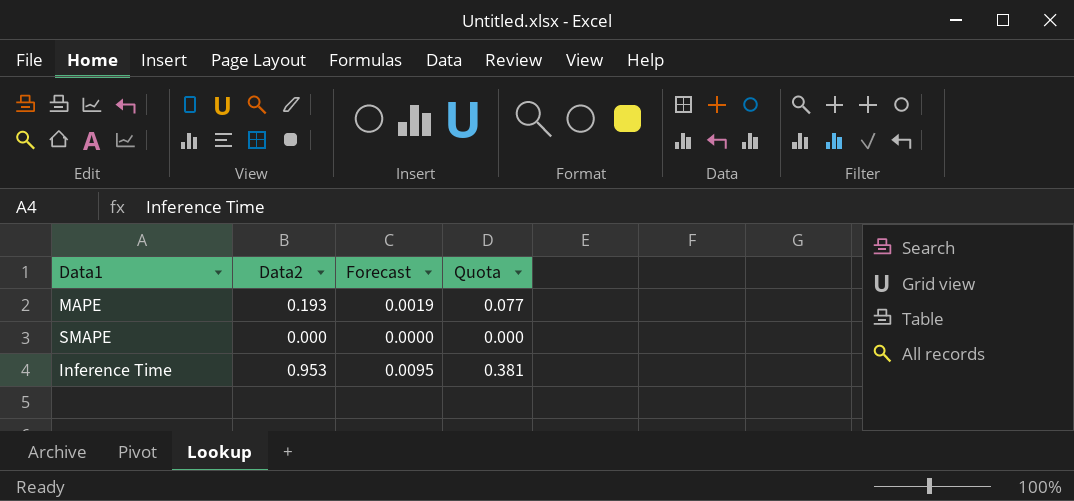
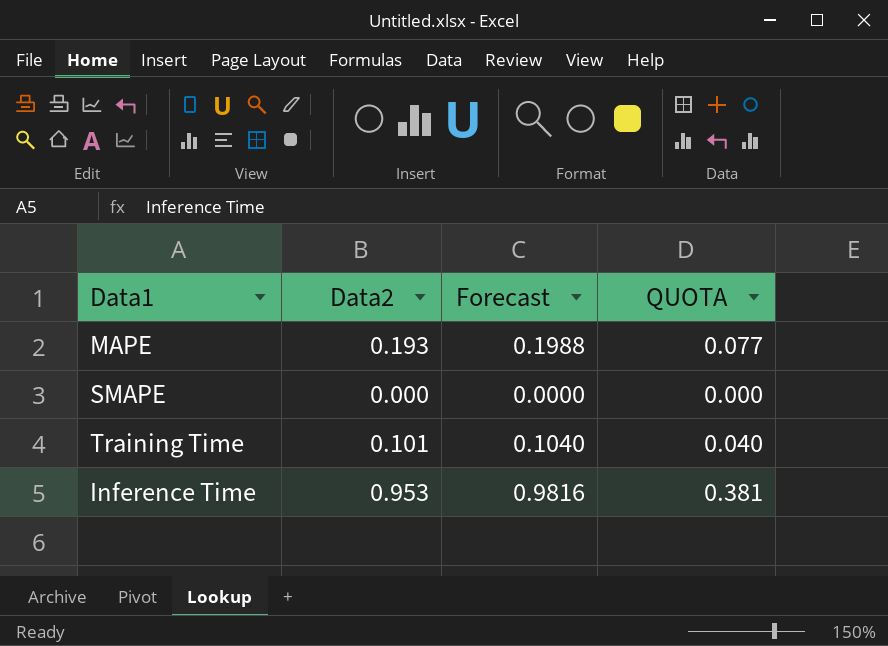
column Forecast | formula: [Data2] * 0.01 -> [Data2] * 1.03
column name: Quota -> QUOTA
row Training Time: none -> 0.101 | 0.1040 | 0.040

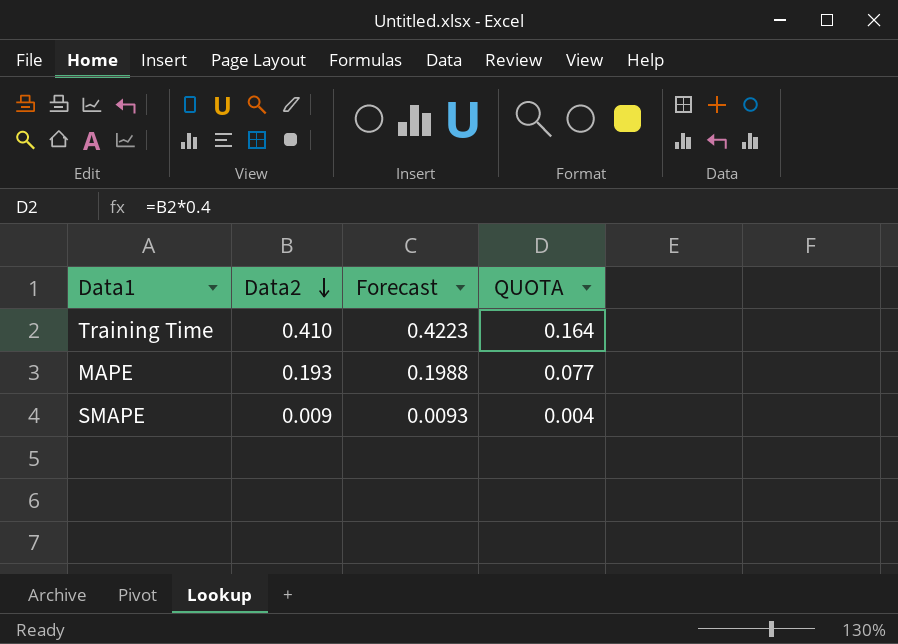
row order: none -> Data2 descending
row Inference Time: 0.953 | 0.9816 | 0.381 -> none
Training Time | Data2: 0.101 -> 0.410
Training Time | Forecast: 0.1040 -> 0.4223
Training Time | QUOTA: 0.040 -> 0.164
SMAPE | Data2: 0.000 -> 0.009
SMAPE | Forecast: 0.0000 -> 0.0093
SMAPE | QUOTA: 0.000 -> 0.004

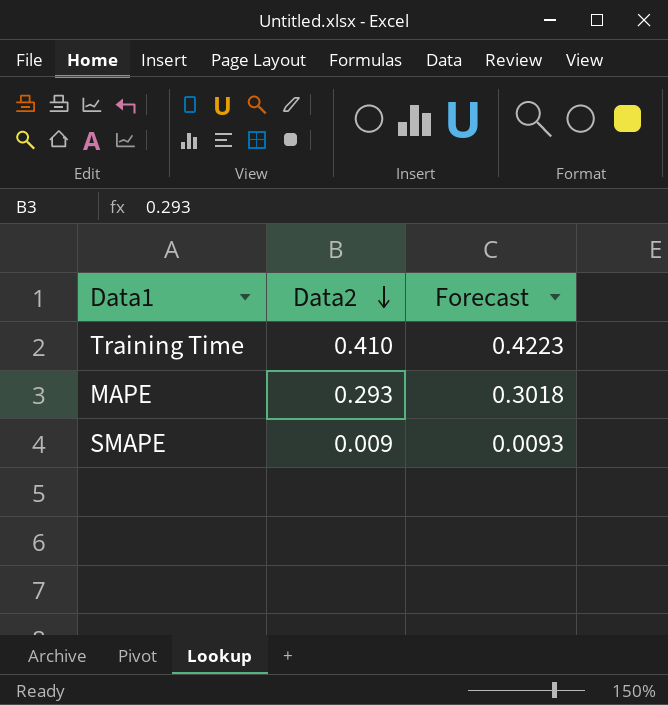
column QUOTA | formula: [Data2] * 0.4 -> none
MAPE | Data2: 0.193 -> 0.293
MAPE | Forecast: 0.1988 -> 0.3018

